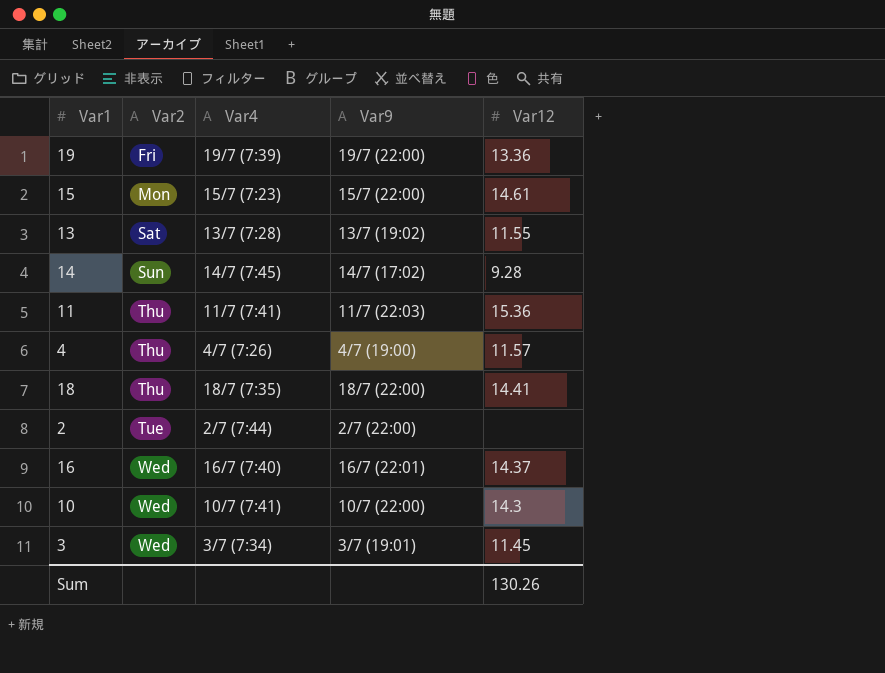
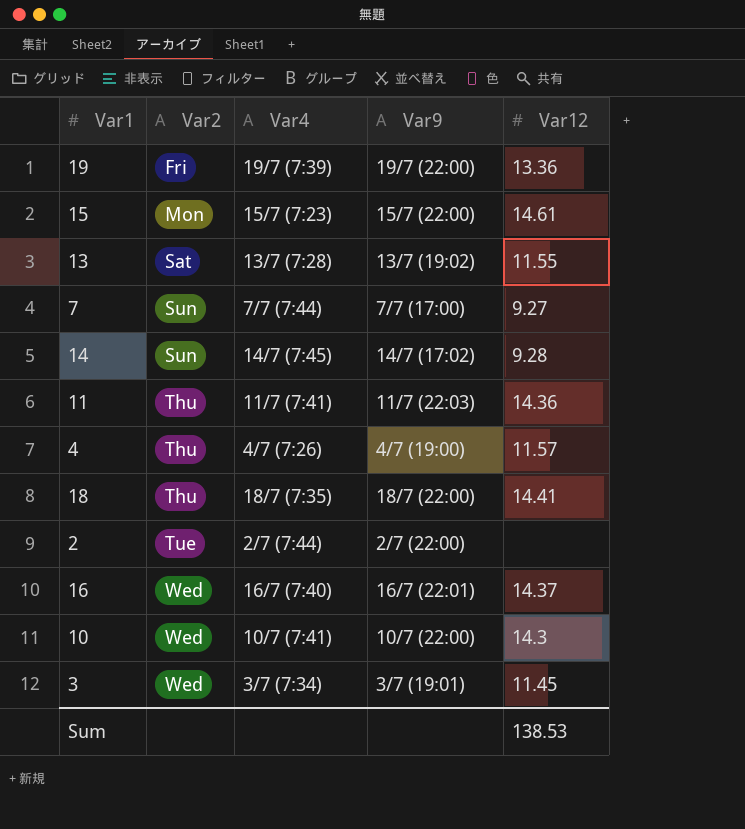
row 7: none -> Sun | 7/7 (7:44) | 7/7 (17:00) | 9.27
11 | Var12: 15.36 -> 14.36
Sum | Var12: 130.26 -> 138.53

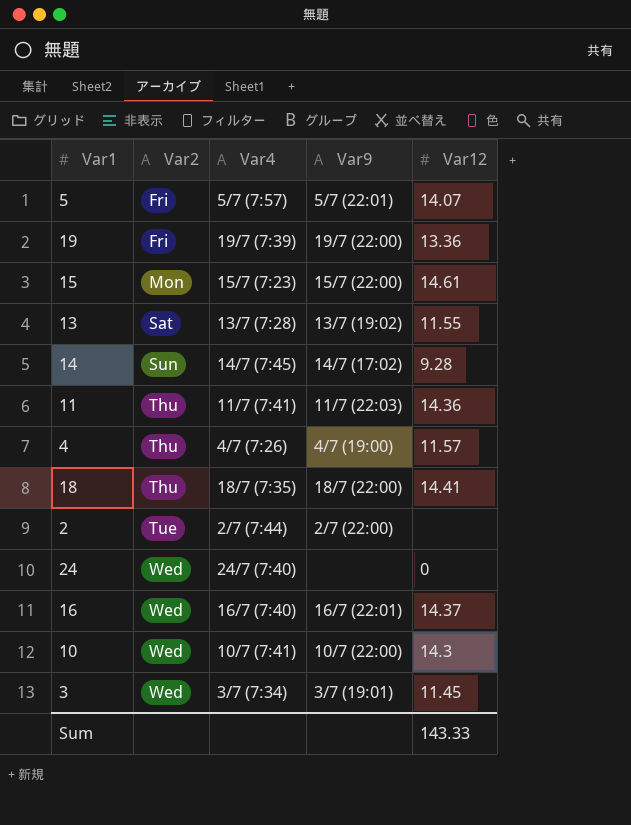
row 7: Sun | 7/7 (7:44) | 7/7 (17:00) | 9.27 -> none
row 5: none -> Fri | 5/7 (7:57) | 5/7 (22:01) | 14.07
row 24: none -> Wed | 24/7 (7:40) | none | 0
Sum | Var12: 138.53 -> 143.33

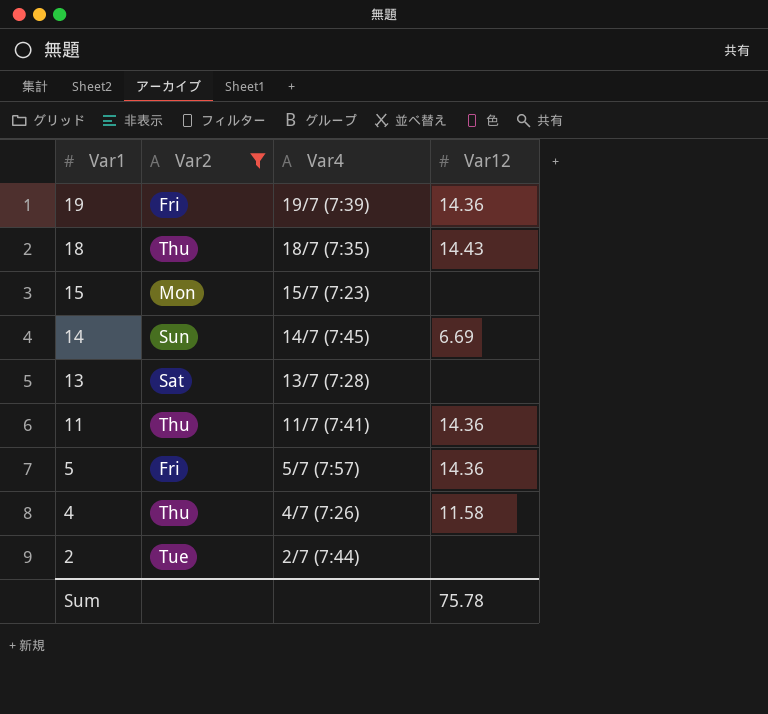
filter: none -> Var2 != Wed
row order: Var2 ascending -> Var1 descending
column Var9 | position: 4 -> none
19 | Var12: 13.36 -> 14.36
18 | Var12: 14.41 -> 14.43
15 | Var12: 14.61 -> none
14 | Var12: 9.28 -> 6.69
13 | Var12: 11.55 -> none
5 | Var12: 14.07 -> 14.36
4 | Var12: 11.57 -> 11.58
Sum | Var12: 143.33 -> 75.78

